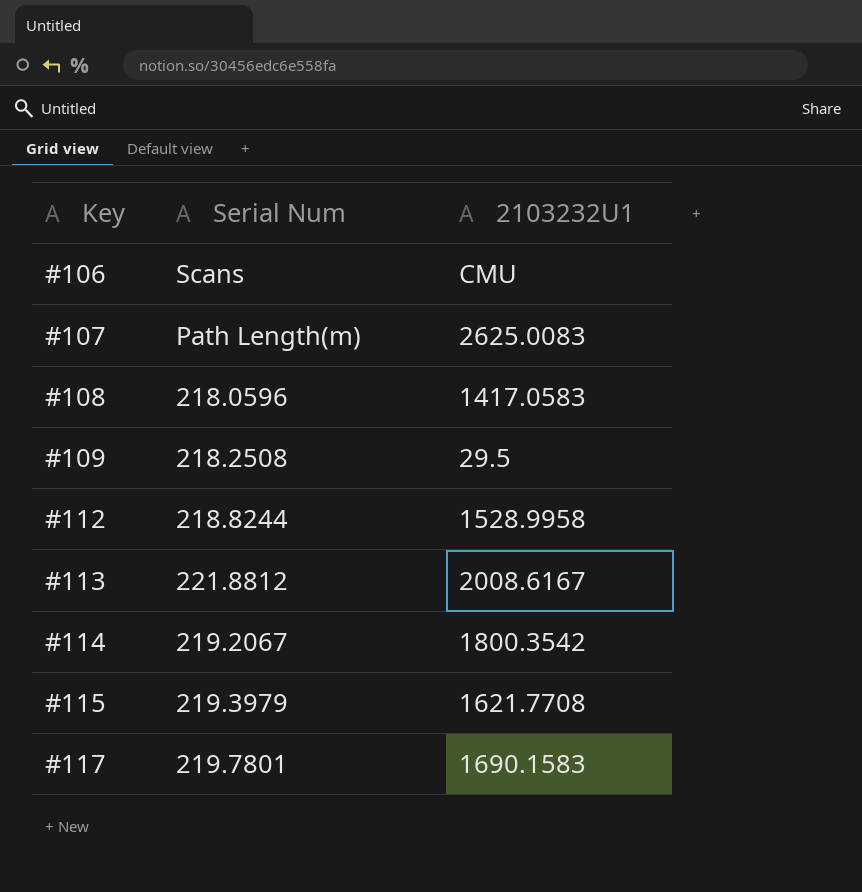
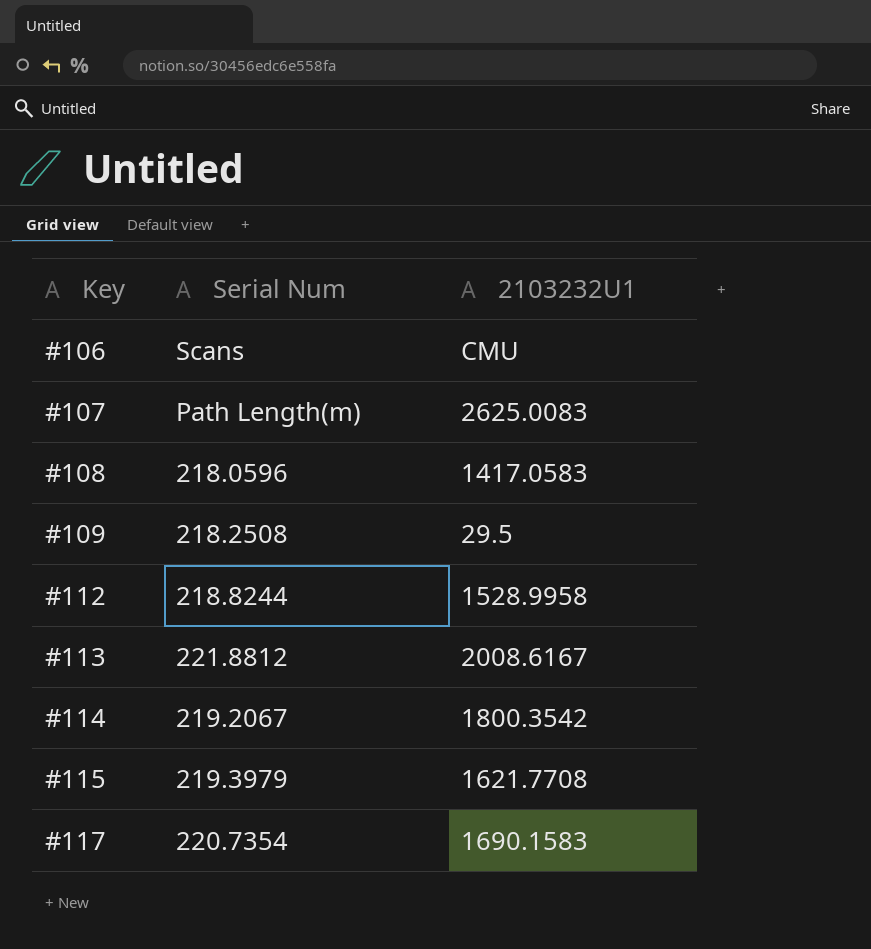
#117 | Serial Num: 219.7801 -> 220.7354

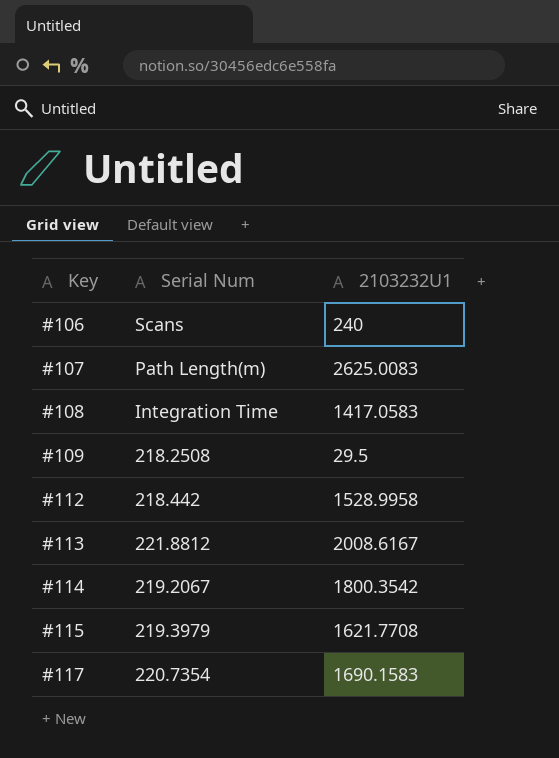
#106 | 2103232U1: CMU -> 240
#108 | Serial Num: 218.0596 -> Integration Time
#112 | Serial Num: 218.8244 -> 218.442

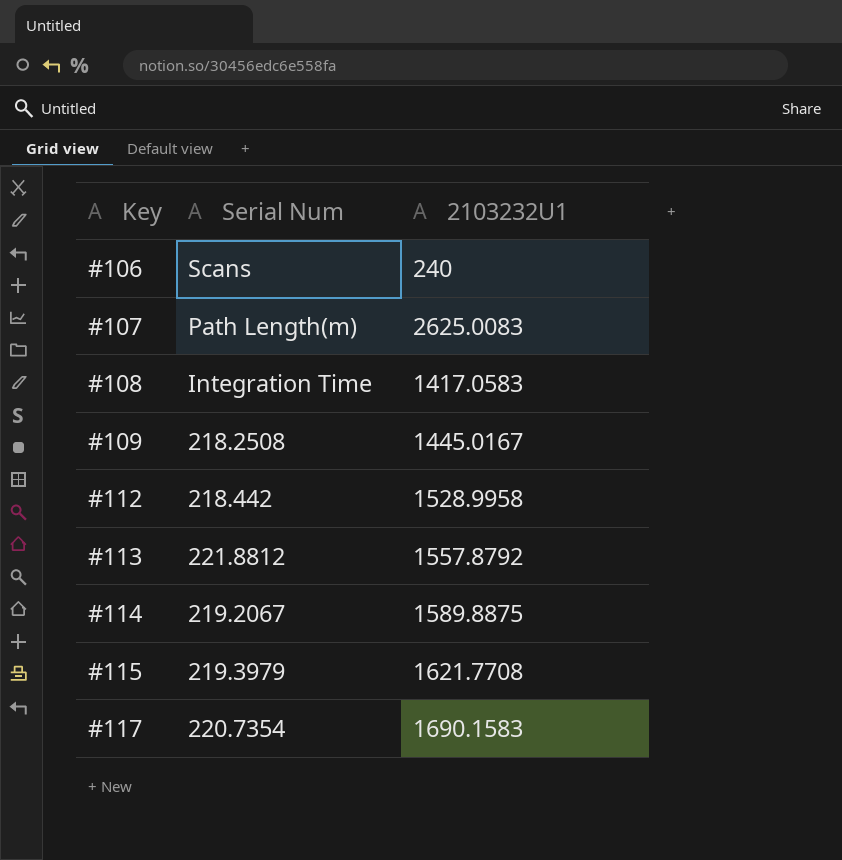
#109 | 2103232U1: 29.5 -> 1445.0167
#113 | 2103232U1: 2008.6167 -> 1557.8792
#114 | 2103232U1: 1800.3542 -> 1589.8875

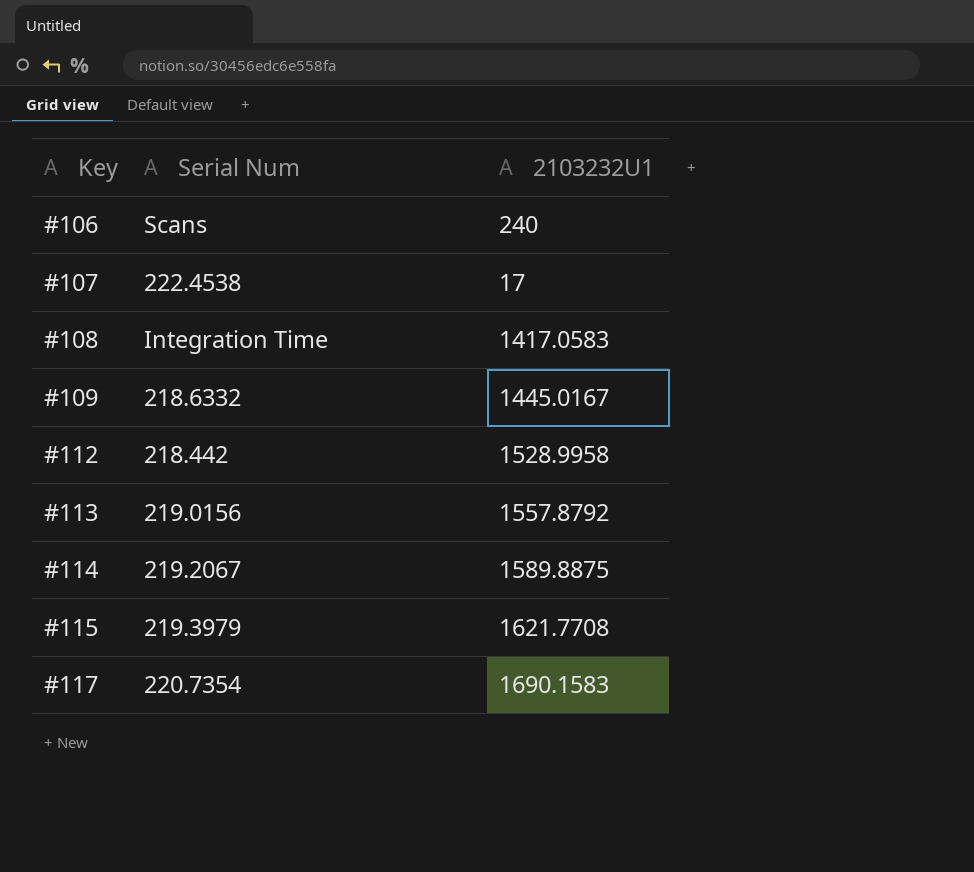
#107 | Serial Num: Path Length(m) -> 222.4538
#107 | 2103232U1: 2625.0083 -> 17
#109 | Serial Num: 218.2508 -> 218.6332
#113 | Serial Num: 221.8812 -> 219.0156

